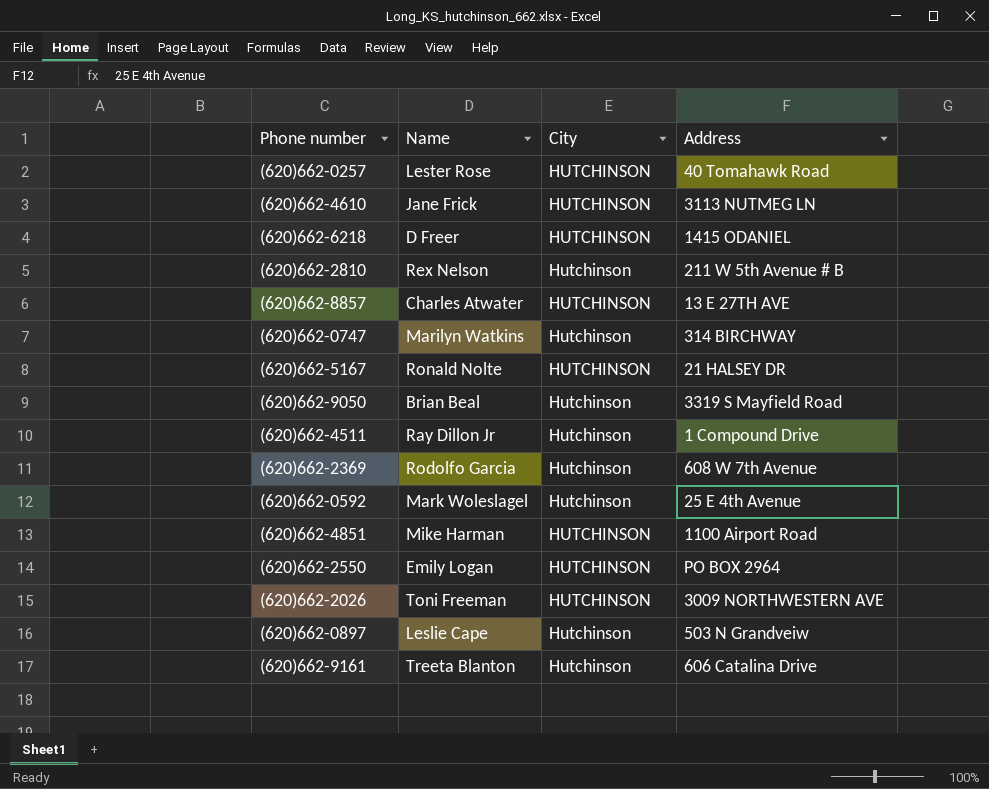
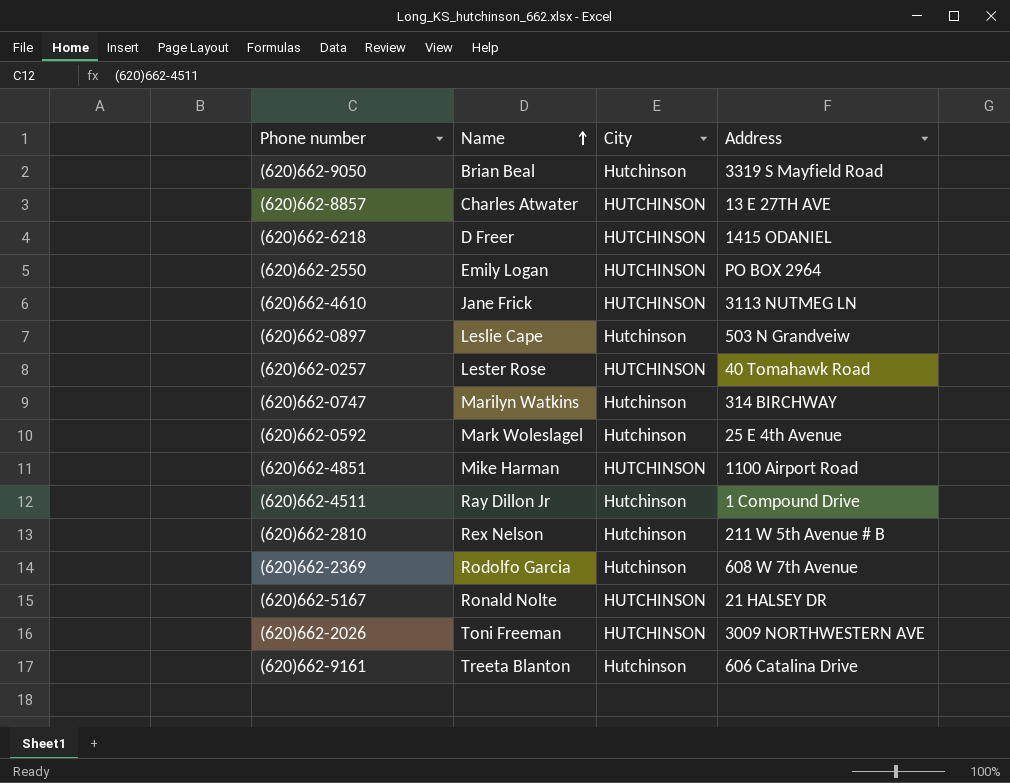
row order: none -> Name ascending

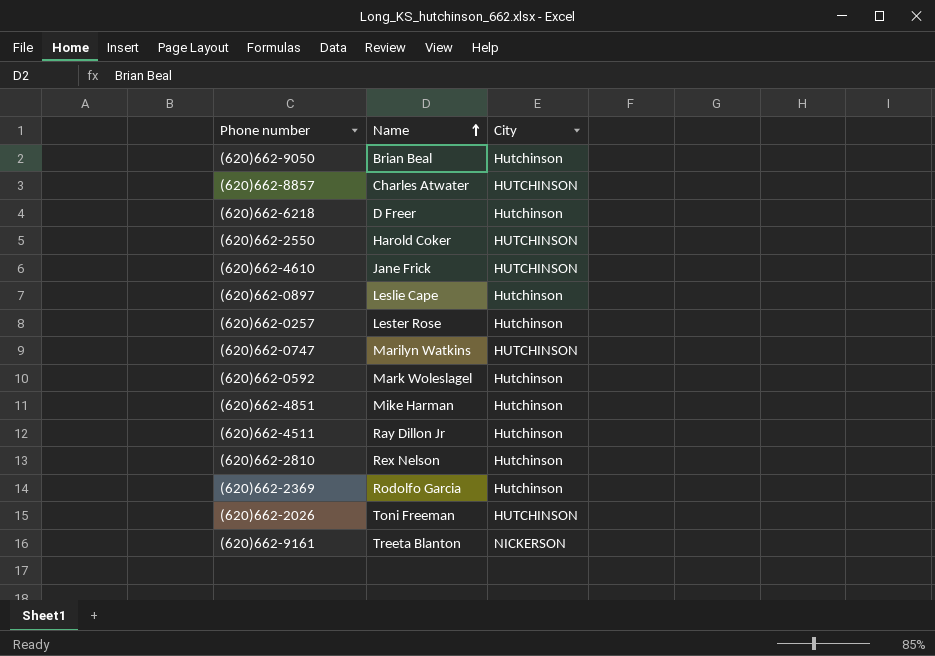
column Address | position: 4 -> none
row (620)662-5167: Ronald Nolte | HUTCHINSON | 21 HALSEY DR -> none
(620)662-6218 | City: HUTCHINSON -> Hutchinson
(620)662-2550 | Name: Emily Logan -> Harold Coker
(620)662-0257 | City: HUTCHINSON -> Hutchinson
(620)662-0747 | City: Hutchinson -> HUTCHINSON
(620)662-4851 | City: HUTCHINSON -> Hutchinson
(620)662-9161 | City: Hutchinson -> NICKERSON

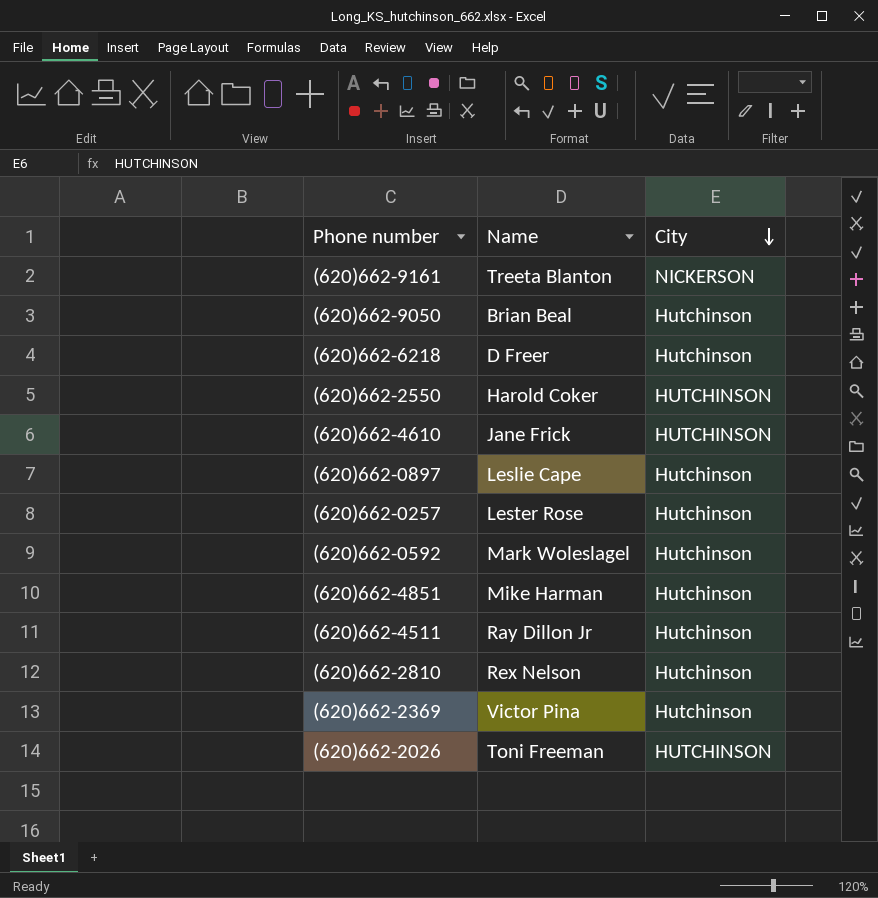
row order: Name ascending -> City descending
row (620)662-8857: Charles Atwater | HUTCHINSON -> none
row (620)662-0747: Marilyn Watkins | HUTCHINSON -> none
(620)662-2369 | Name: Rodolfo Garcia -> Victor Pina

